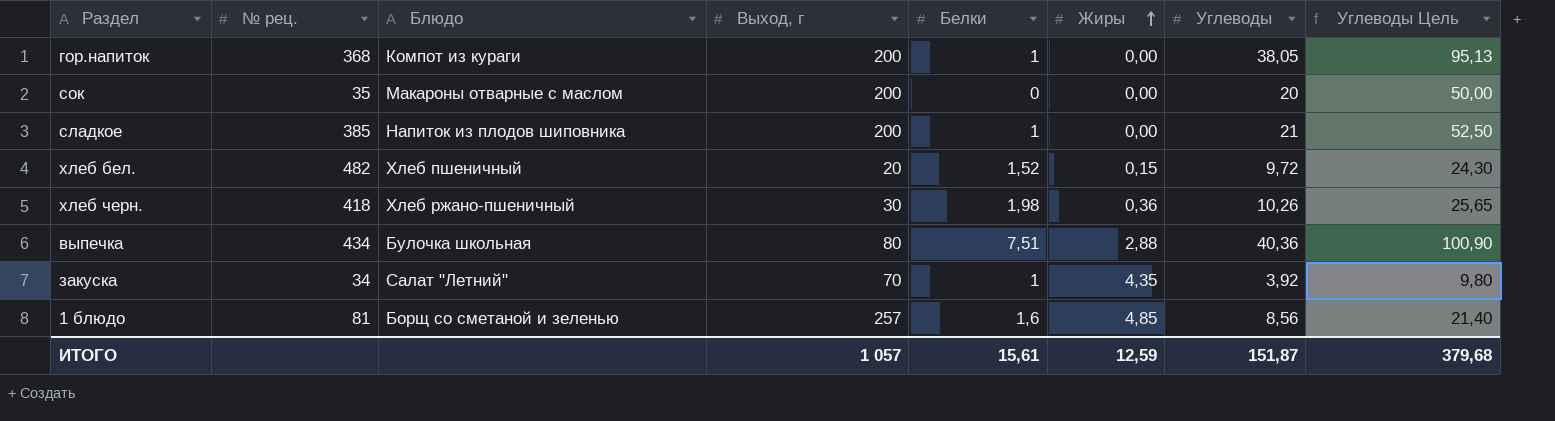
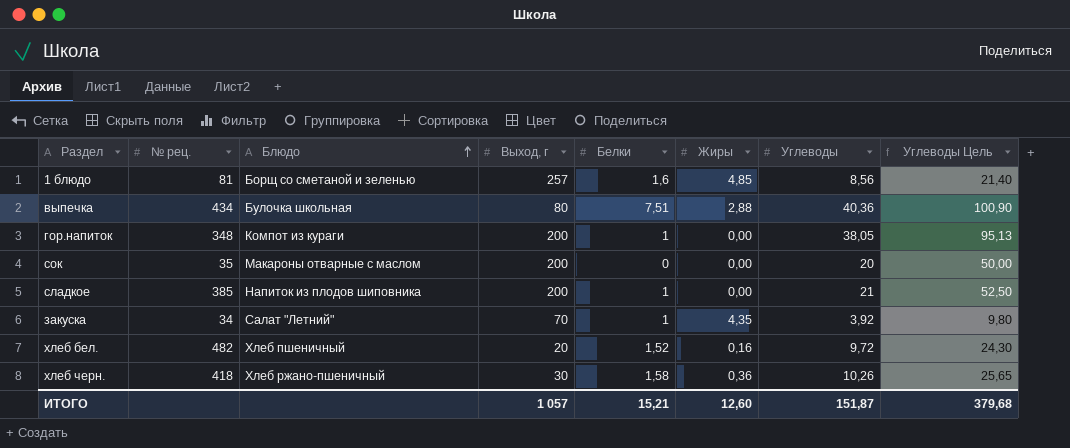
row order: Жиры ascending -> Блюдо ascending
гор.напиток | № рец.: 368 -> 348
хлеб бел. | Жиры: 0,15 -> 0,16
хлеб черн. | Белки: 1,98 -> 1,58
ИТОГО | Белки: 15,61 -> 15,21
ИТОГО | Жиры: 12,59 -> 12,60

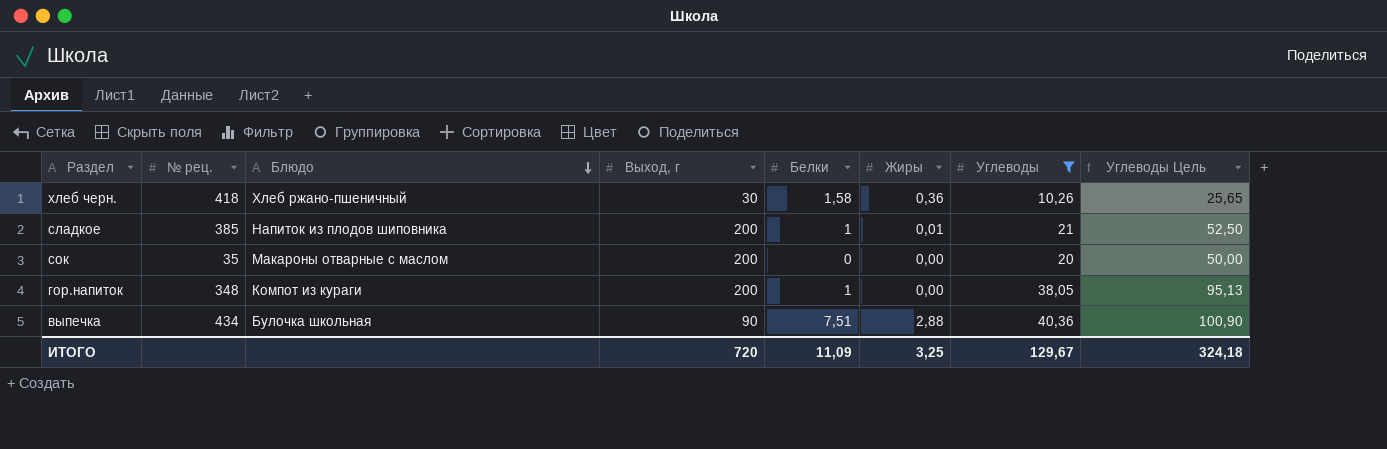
filter: none -> Углеводы >= 10,26
row order: Блюдо ascending -> Блюдо descending
сладкое | Жиры: 0,00 -> 0,01
выпечка | Выход, г: 80 -> 90
ИТОГО | Выход, г: 1 057 -> 720
ИТОГО | Белки: 15,21 -> 11,09
ИТОГО | Жиры: 12,60 -> 3,25
ИТОГО | Углеводы: 151,87 -> 129,67
ИТОГО | Углеводы Цель: 379,68 -> 324,18

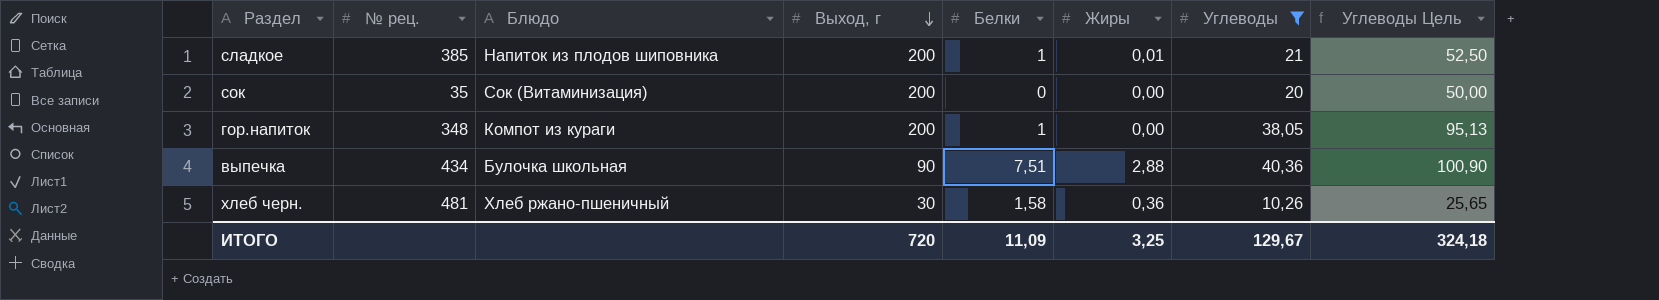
row order: Блюдо descending -> Выход, г descending
сок | Блюдо: Макароны отварные с маслом -> Сок (Витаминизация)
хлеб черн. | № рец.: 418 -> 481

